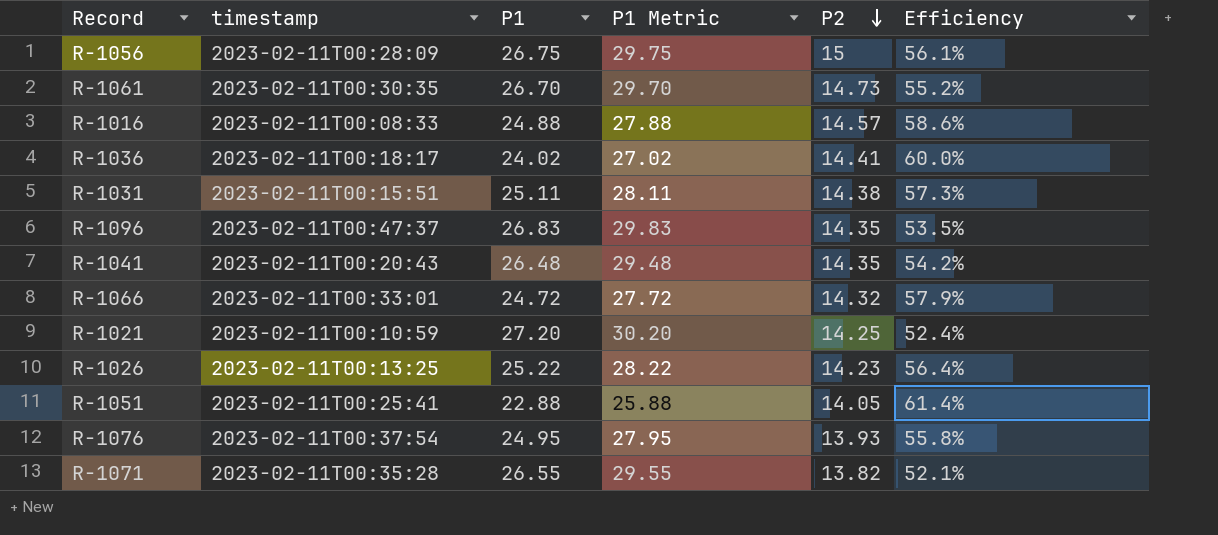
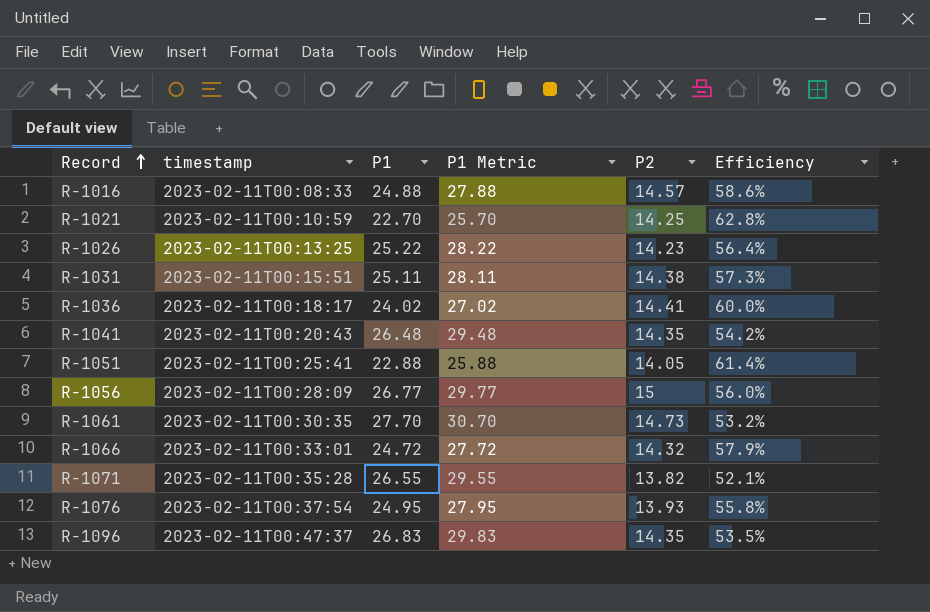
row order: P2 descending -> Record ascending
R-1021 | P1: 27.20 -> 22.70
R-1021 | P1 Metric: 30.20 -> 25.70
R-1021 | Efficiency: 52.4% -> 62.8%
R-1056 | P1: 26.75 -> 26.77
R-1056 | P1 Metric: 29.75 -> 29.77
R-1056 | Efficiency: 56.1% -> 56.0%
R-1061 | P1: 26.70 -> 27.70
R-1061 | P1 Metric: 29.70 -> 30.70
R-1061 | Efficiency: 55.2% -> 53.2%

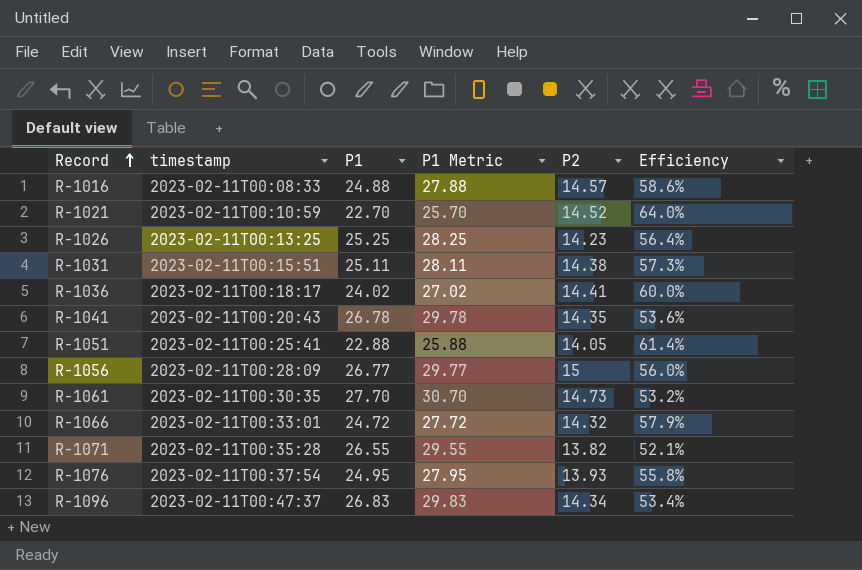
R-1021 | P2: 14.25 -> 14.52
R-1021 | Efficiency: 62.8% -> 64.0%
R-1026 | P1: 25.22 -> 25.25
R-1026 | P1 Metric: 28.22 -> 28.25
R-1041 | P1: 26.48 -> 26.78
R-1041 | P1 Metric: 29.48 -> 29.78
R-1041 | Efficiency: 54.2% -> 53.6%
R-1096 | P2: 14.35 -> 14.34
R-1096 | Efficiency: 53.5% -> 53.4%

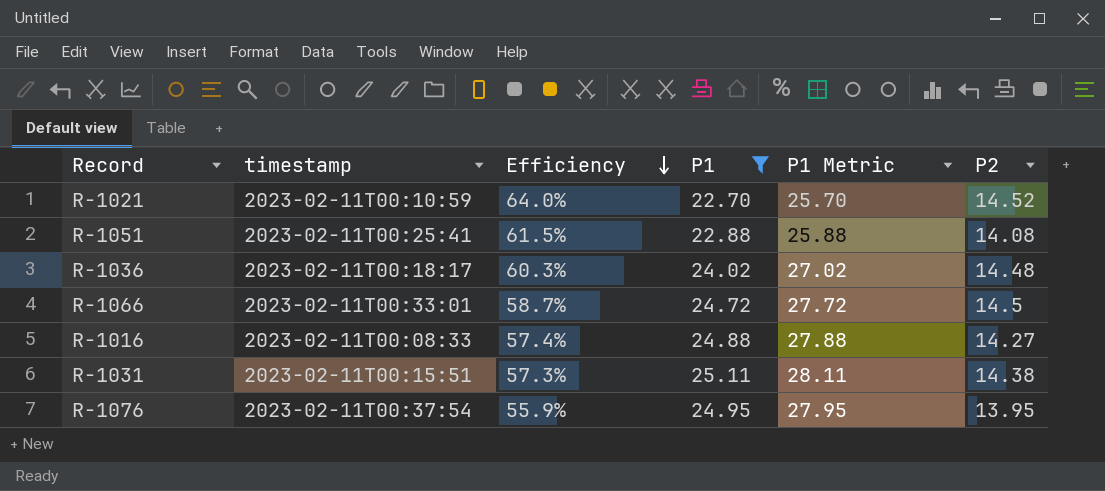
filter: none -> P1 <= 25.11
row order: Record ascending -> Efficiency descending
column Efficiency | position: 6 -> 3
R-1051 | Efficiency: 61.4% -> 61.5%
R-1051 | P2: 14.05 -> 14.08
R-1036 | Efficiency: 60.0% -> 60.3%
R-1036 | P2: 14.41 -> 14.48
R-1066 | Efficiency: 57.9% -> 58.7%
R-1066 | P2: 14.32 -> 14.5
R-1016 | Efficiency: 58.6% -> 57.4%
R-1016 | P2: 14.57 -> 14.27
R-1076 | Efficiency: 55.8% -> 55.9%
R-1076 | P2: 13.93 -> 13.95

